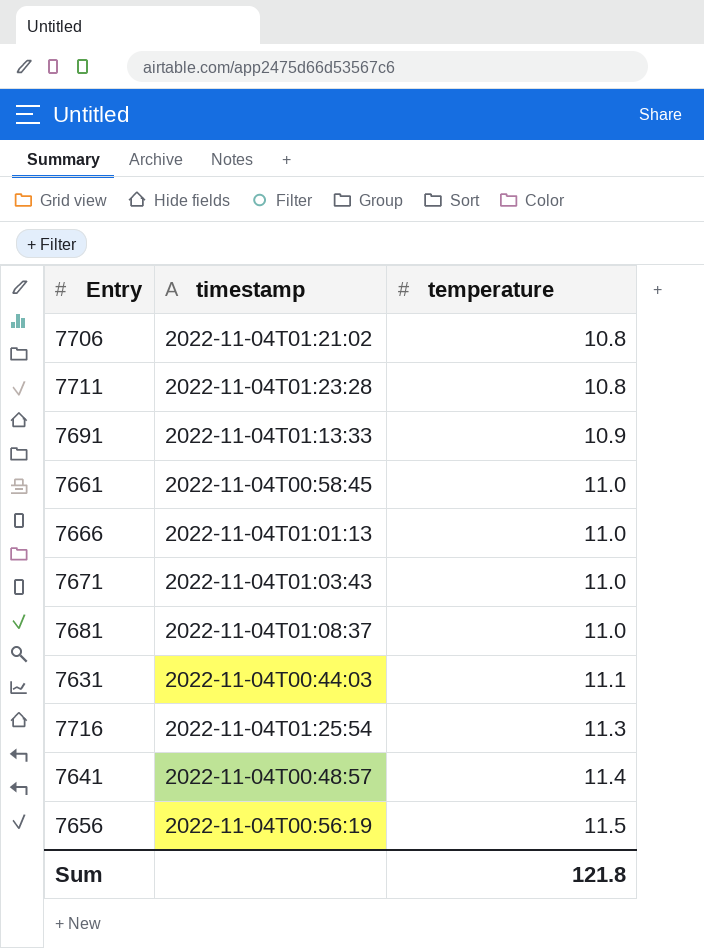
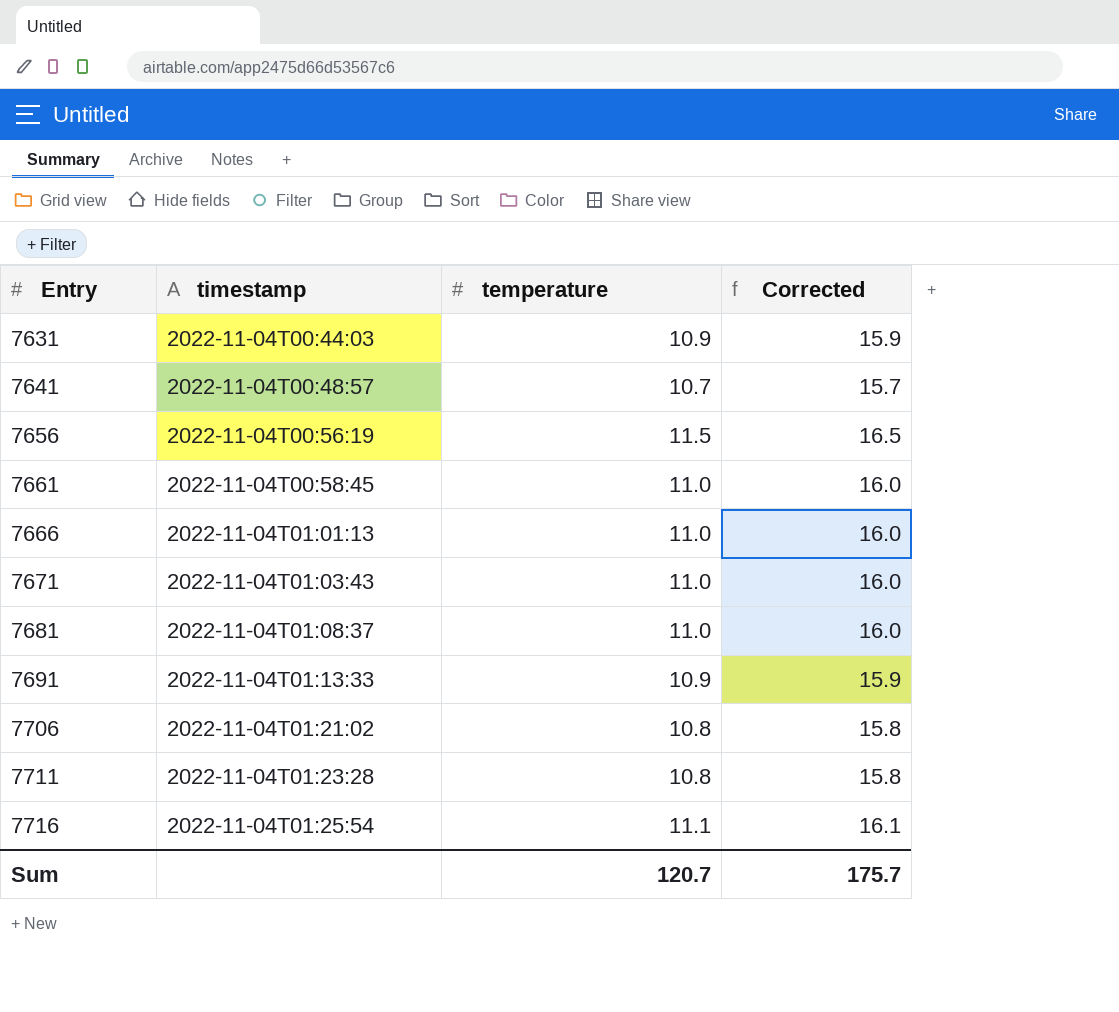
row order: temperature ascending -> Entry ascending
column Corrected | formula: none -> [temperature] + 5
7631 | temperature: 11.1 -> 10.9
7641 | temperature: 11.4 -> 10.7
7716 | temperature: 11.3 -> 11.1
Sum | temperature: 121.8 -> 120.7

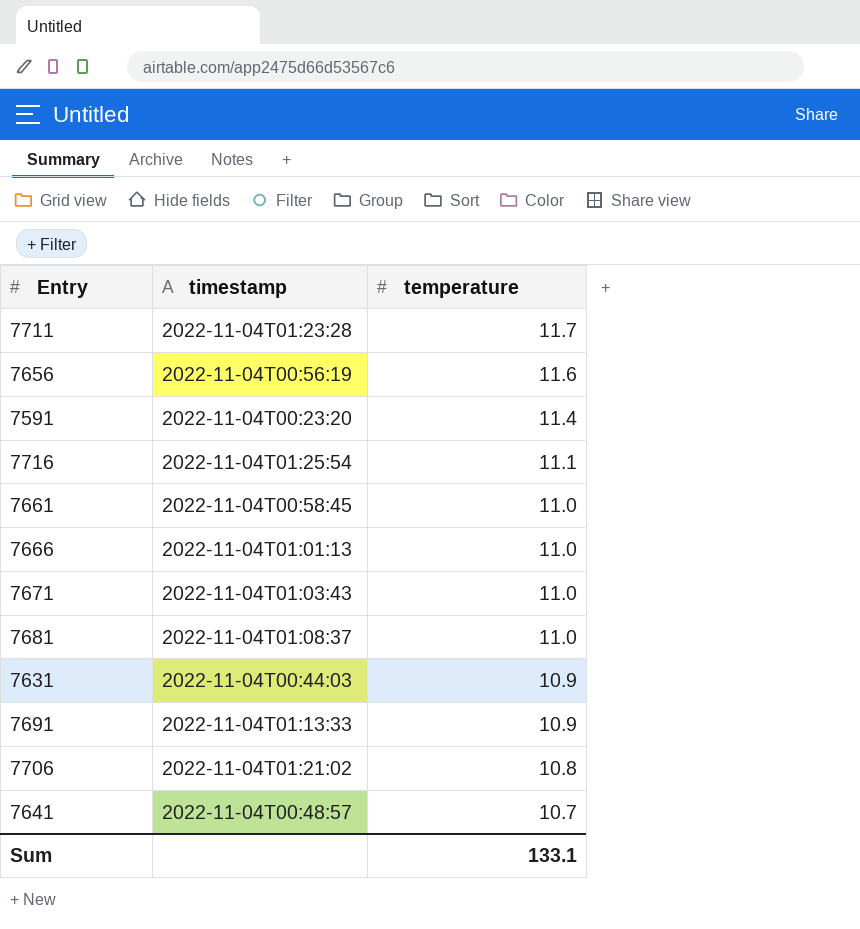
row order: Entry ascending -> temperature descending
column Corrected | formula: [temperature] + 5 -> none
7711 | temperature: 10.8 -> 11.7
7656 | temperature: 11.5 -> 11.6
row 7591: none -> 2022-11-04T00:23:20 | 11.4
Sum | temperature: 120.7 -> 133.1

